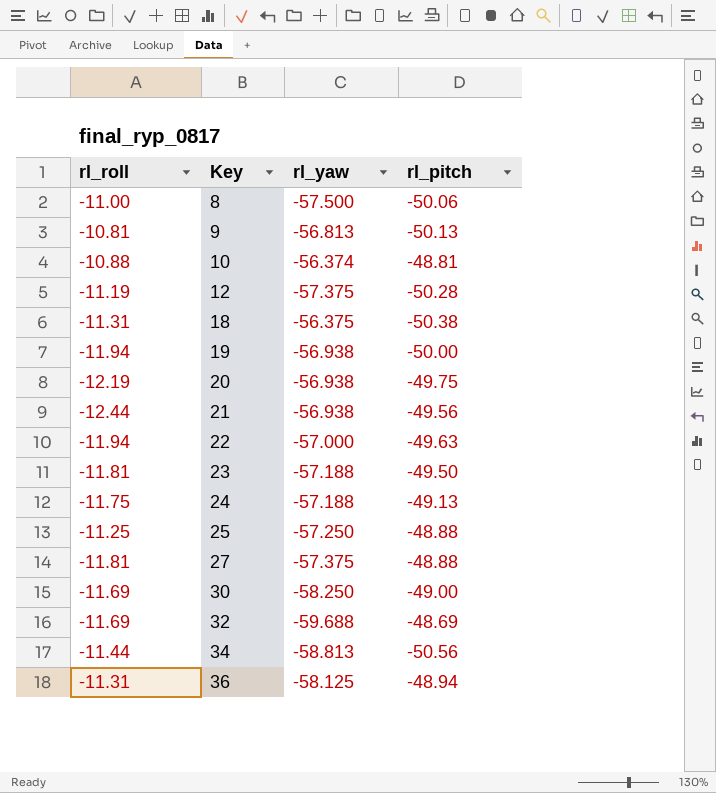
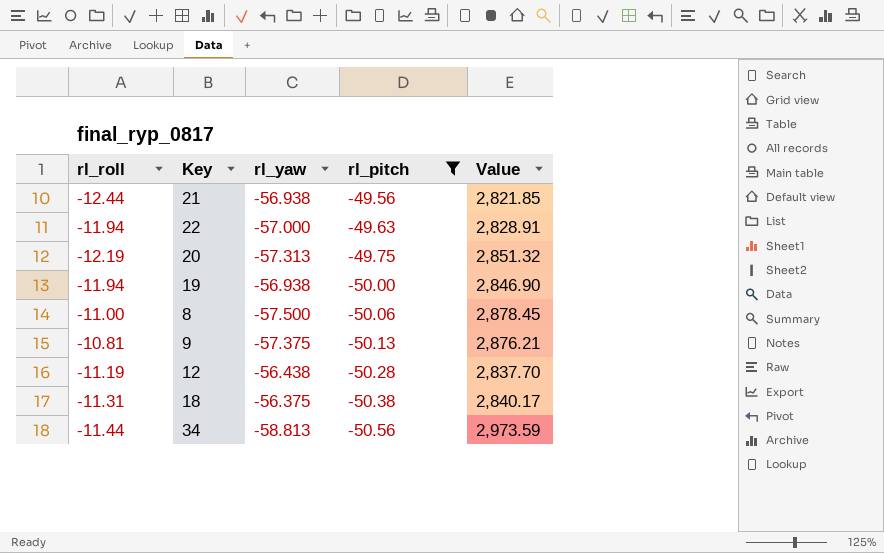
filter: none -> rl_pitch <= -49.56
row order: Key ascending -> rl_pitch descending
column Value | formula: none -> [rl_yaw] * [rl_pitch]
20 | rl_yaw: -56.938 -> -57.313
9 | rl_yaw: -56.813 -> -57.375
12 | rl_yaw: -57.375 -> -56.438

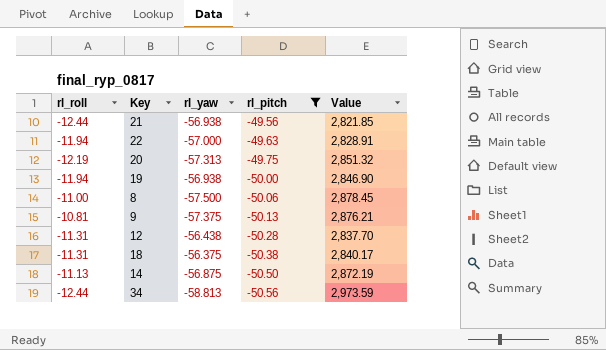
12 | rl_roll: -11.19 -> -11.31
row 14: none -> -11.13 | -56.875 | -50.50 | 2,872.19
34 | rl_roll: -11.44 -> -12.44

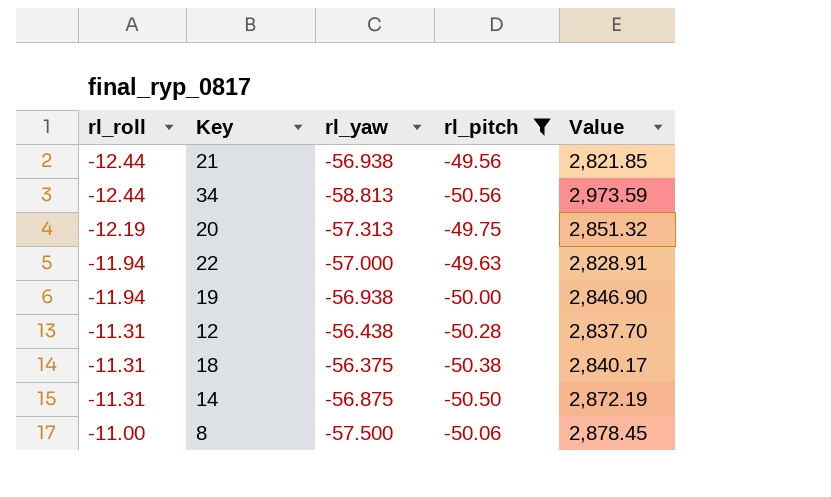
row order: rl_pitch descending -> rl_roll ascending
row 9: -10.81 | -57.375 | -50.13 | 2,876.21 -> none
14 | rl_roll: -11.13 -> -11.31

